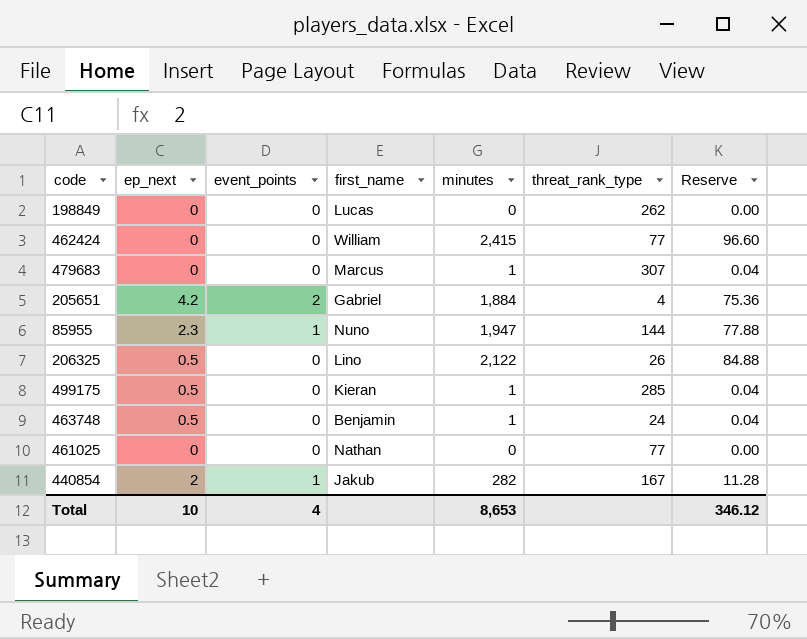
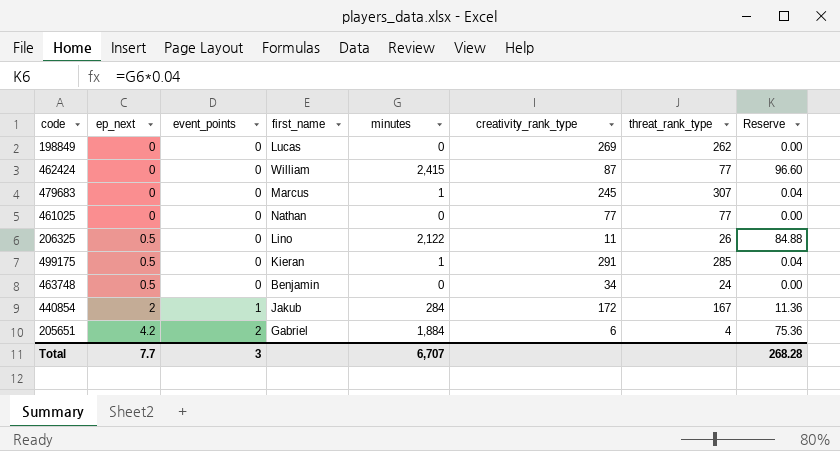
row order: none -> ep_next ascending
column creativity_rank_type | position: none -> 6
row 85955: 2.3 | 1 | Nuno | 1,947 | 144 | 77.88 -> none
463748 | minutes: 1 -> 0
463748 | Reserve: 0.04 -> 0.00
440854 | minutes: 282 -> 284
440854 | Reserve: 11.28 -> 11.36
Total | ep_next: 10 -> 7.7
Total | event_points: 4 -> 3
Total | minutes: 8,653 -> 6,707
Total | Reserve: 346.12 -> 268.28

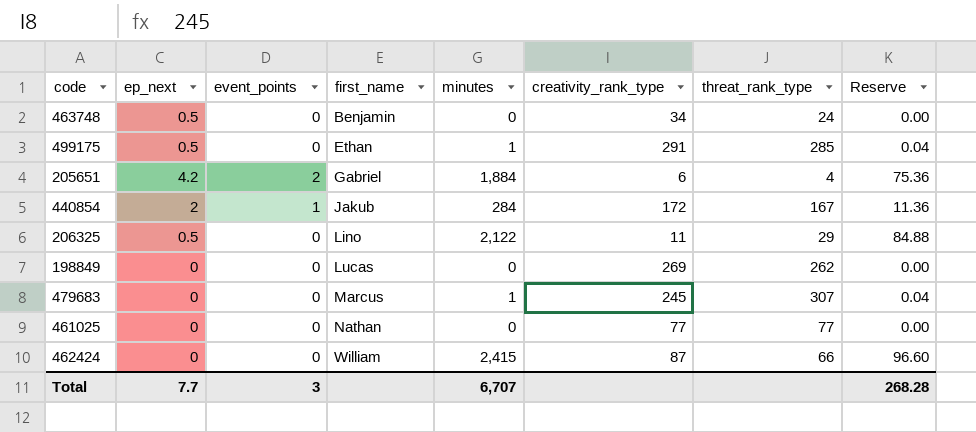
row order: ep_next ascending -> first_name ascending
499175 | first_name: Kieran -> Ethan
206325 | threat_rank_type: 26 -> 29
462424 | threat_rank_type: 77 -> 66

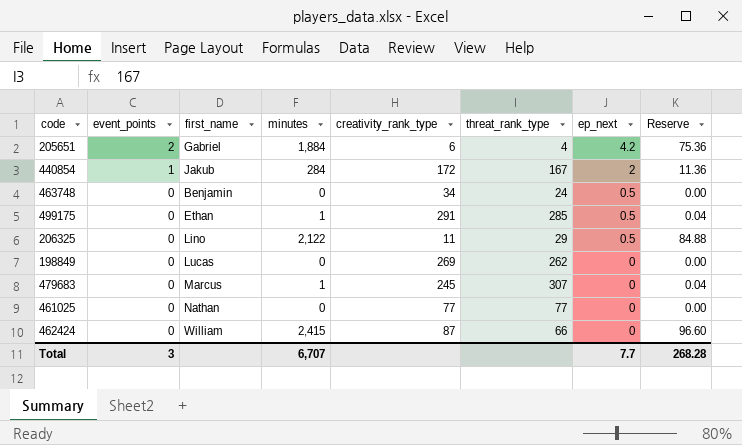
row order: first_name ascending -> event_points descending
column ep_next | position: 2 -> 7

